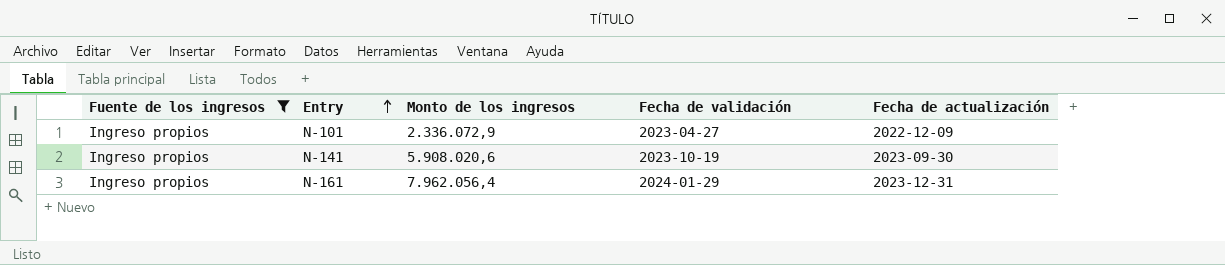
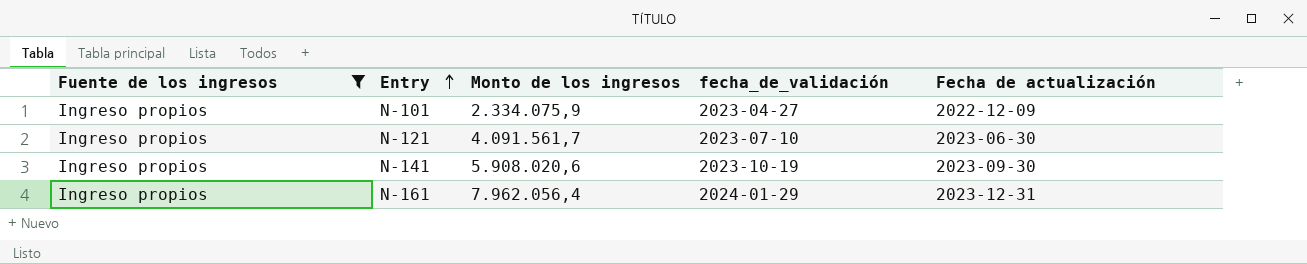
column name: Fecha de validación -> fecha_de_validación
N-101 | Monto de los ingresos: 2.336.072,9 -> 2.334.075,9
row N-121: none -> Ingreso propios | 4.091.561,7 | 2023-07-10 | 2023-06-30

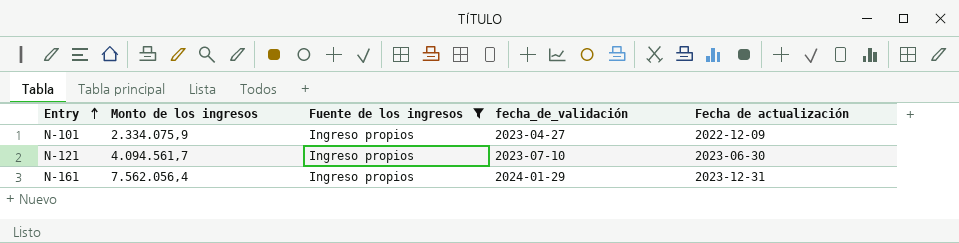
column Fuente de los ingresos | position: 1 -> 3
row N-141: Ingreso propios | 5.908.020,6 | 2023-10-19 | 2023-09-30 -> none
N-121 | Monto de los ingresos: 4.091.561,7 -> 4.094.561,7
N-161 | Monto de los ingresos: 7.962.056,4 -> 7.562.056,4

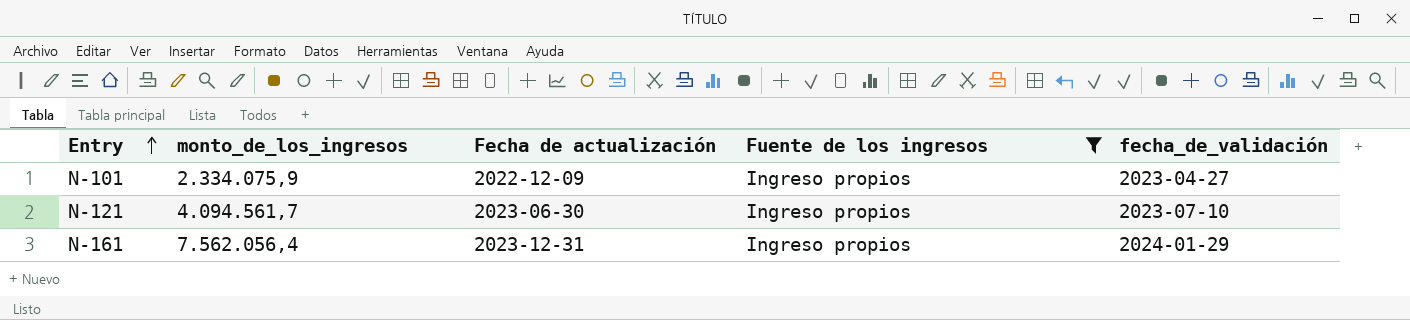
column name: Monto de los ingresos -> monto_de_los_ingresos
column Fecha de actualización | position: 5 -> 3

